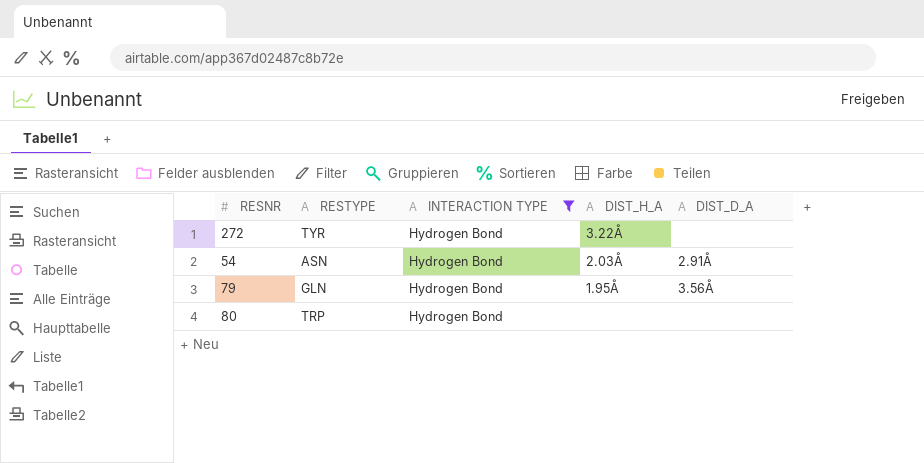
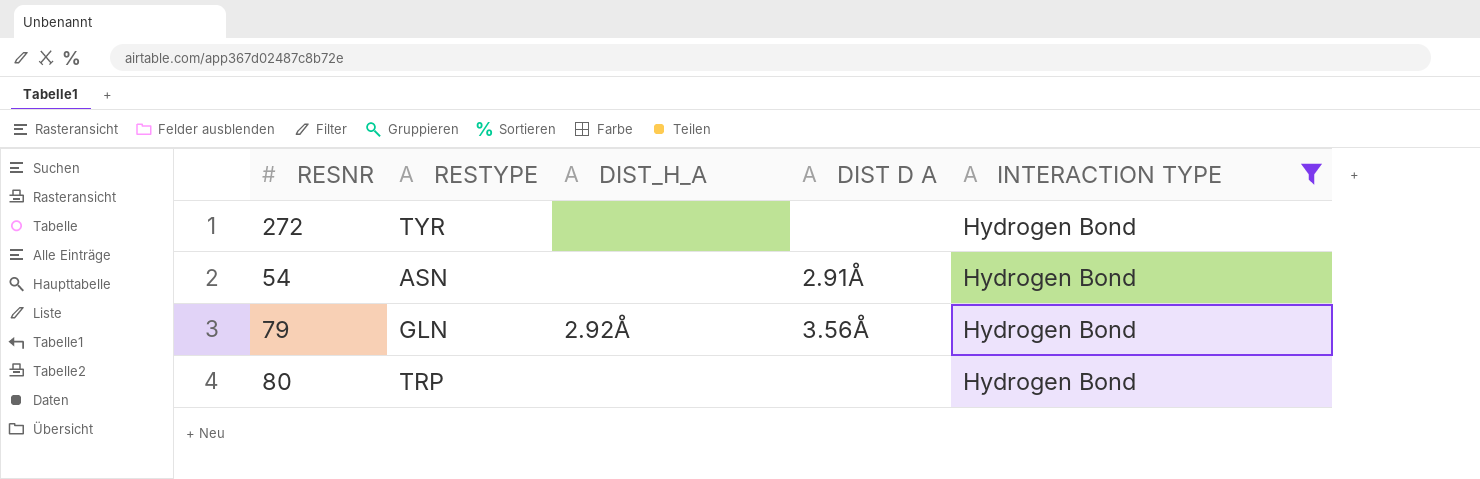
column name: DIST_D_A -> DIST D A
column INTERACTION TYPE | position: 3 -> 5
272 | DIST_H_A: 3.22Å -> none
54 | DIST_H_A: 2.03Å -> none
79 | DIST_H_A: 1.95Å -> 2.92Å

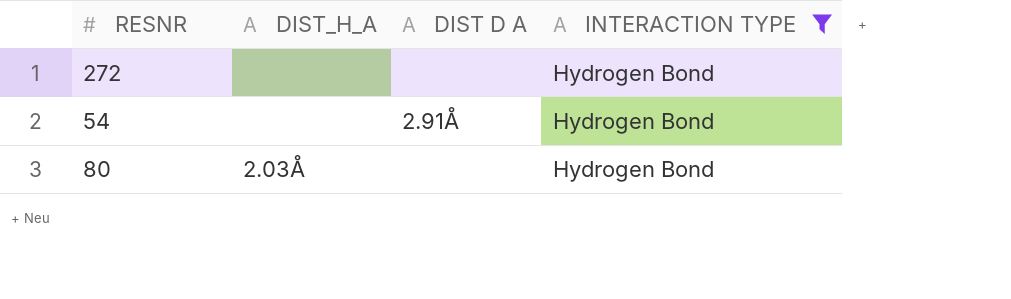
column RESTYPE | position: 2 -> none
row 79: GLN | 2.92Å | 3.56Å | Hydrogen Bond -> none
80 | DIST_H_A: none -> 2.03Å

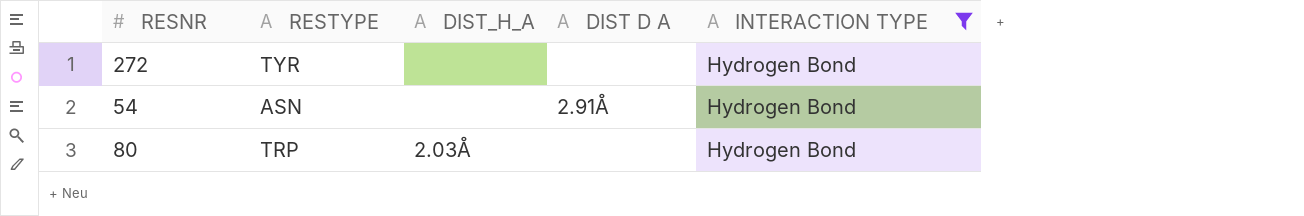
column RESTYPE | position: none -> 2

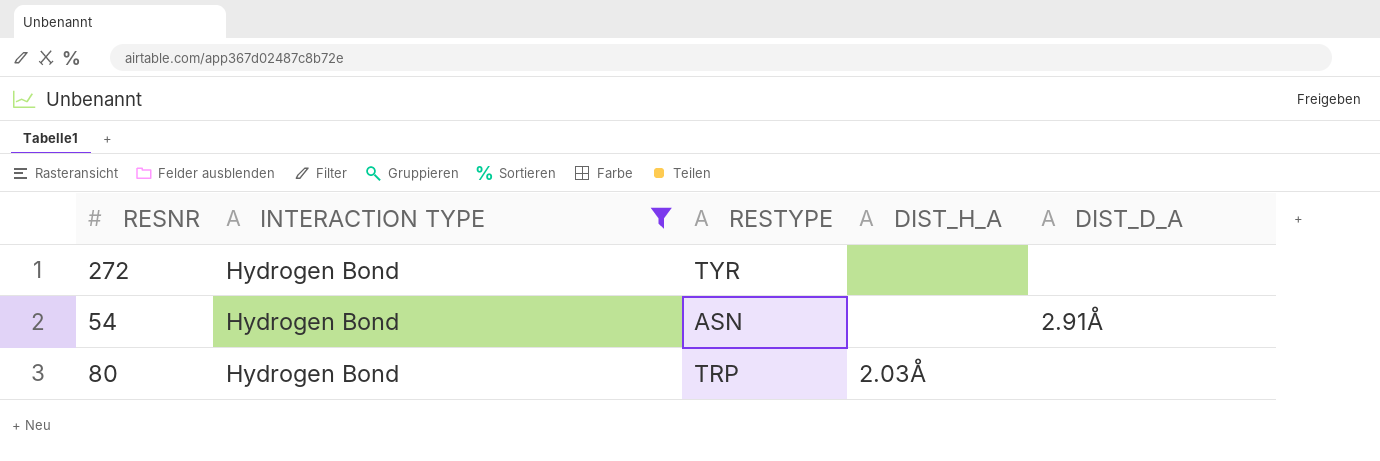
column INTERACTION TYPE | position: 5 -> 2
column name: DIST D A -> DIST_D_A

